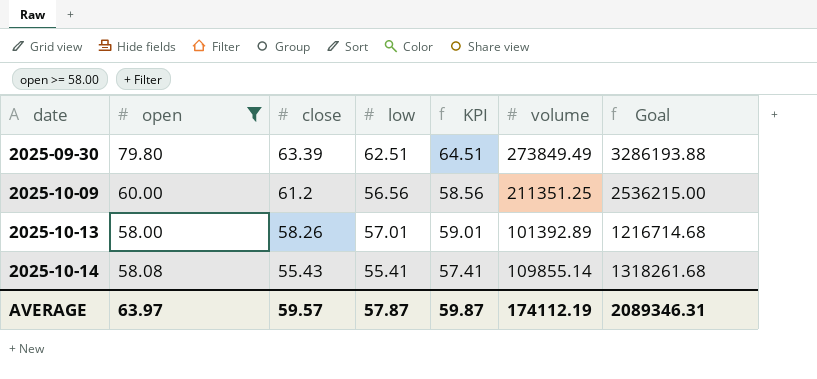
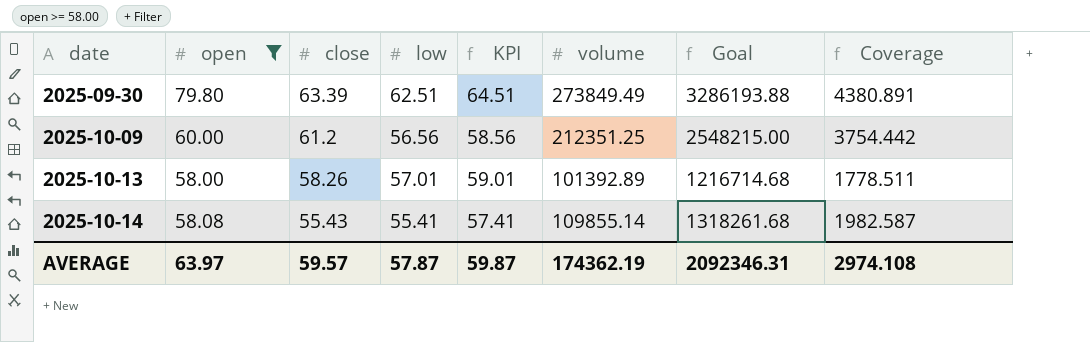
column Coverage | formula: none -> [volume] / [low]
2025-10-09 | volume: 211351.25 -> 212351.25
2025-10-09 | Goal: 2536215.00 -> 2548215.00
AVERAGE | volume: 174112.19 -> 174362.19
AVERAGE | Goal: 2089346.31 -> 2092346.31

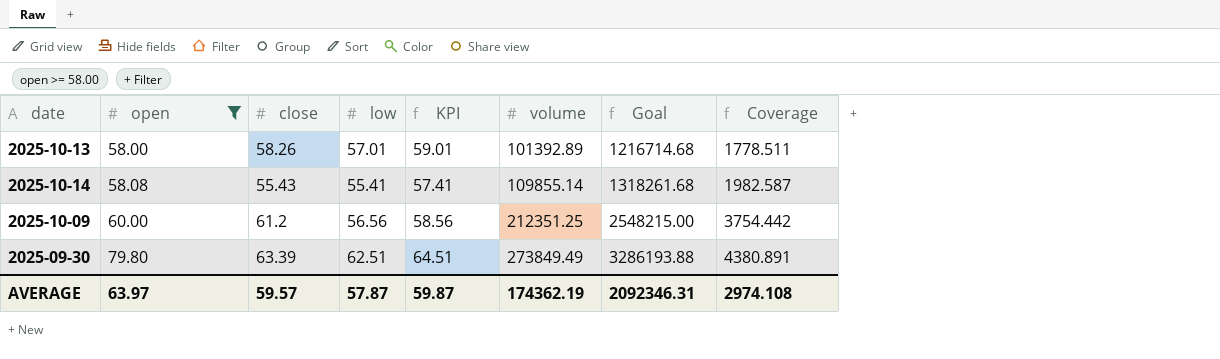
row order: date ascending -> open ascending

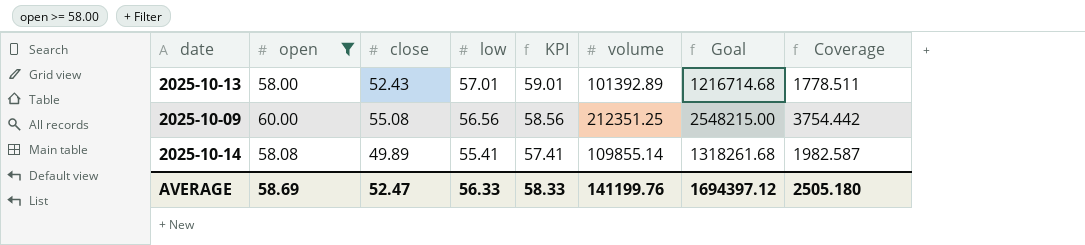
row order: open ascending -> low descending
row 2025-09-30: 79.80 | 63.39 | 62.51 | 64.51 | 273849.49 | 3286193.88 | 4380.891 -> none
2025-10-13 | close: 58.26 -> 52.43
2025-10-09 | close: 61.2 -> 55.08
2025-10-14 | close: 55.43 -> 49.89
AVERAGE | open: 63.97 -> 58.69
AVERAGE | close: 59.57 -> 52.47
AVERAGE | low: 57.87 -> 56.33
AVERAGE | KPI: 59.87 -> 58.33
AVERAGE | volume: 174362.19 -> 141199.76
AVERAGE | Goal: 2092346.31 -> 1694397.12
AVERAGE | Coverage: 2974.108 -> 2505.180

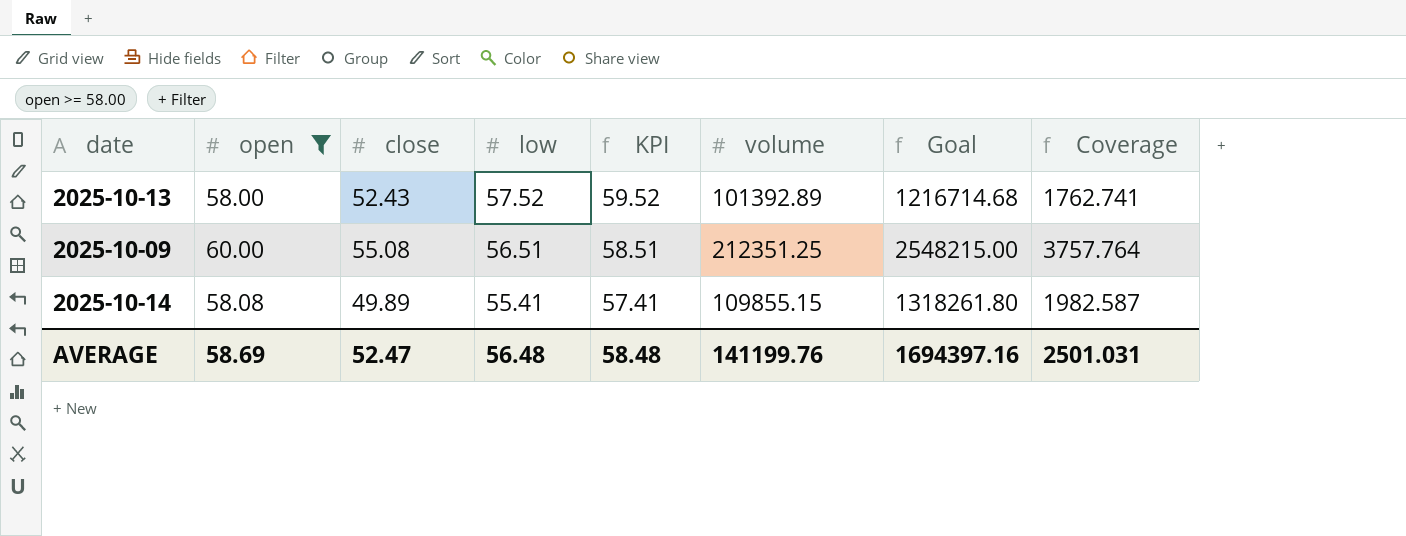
2025-10-13 | low: 57.01 -> 57.52
2025-10-13 | KPI: 59.01 -> 59.52
2025-10-13 | Coverage: 1778.511 -> 1762.741
2025-10-09 | low: 56.56 -> 56.51
2025-10-09 | KPI: 58.56 -> 58.51
2025-10-09 | Coverage: 3754.442 -> 3757.764
2025-10-14 | volume: 109855.14 -> 109855.15
2025-10-14 | Goal: 1318261.68 -> 1318261.80
AVERAGE | low: 56.33 -> 56.48
AVERAGE | KPI: 58.33 -> 58.48
AVERAGE | Goal: 1694397.12 -> 1694397.16
AVERAGE | Coverage: 2505.180 -> 2501.031

